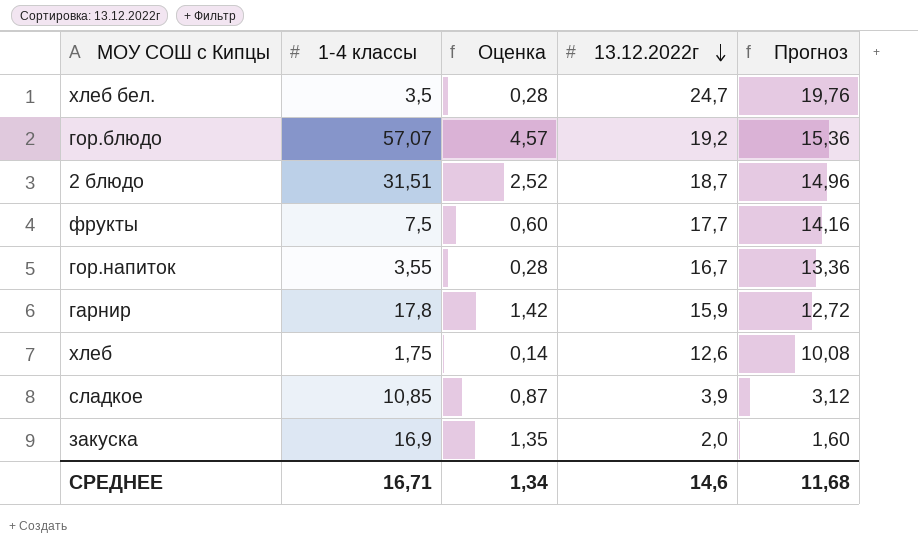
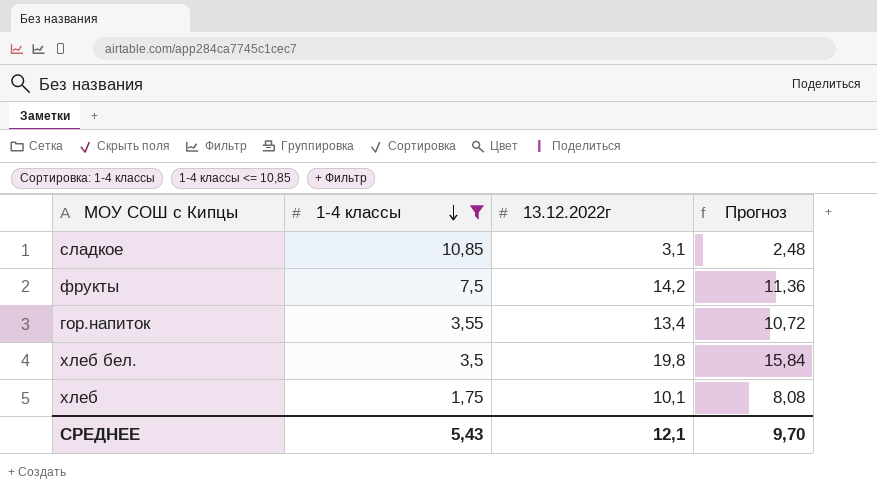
filter: none -> 1-4 классы <= 10,85
row order: 13.12.2022г descending -> 1-4 классы descending
column Оценка | formula: [1-4 классы] * 0,08 -> none
сладкое | 13.12.2022г: 3,9 -> 3,1
сладкое | Прогноз: 3,12 -> 2,48
фрукты | 13.12.2022г: 17,7 -> 14,2
фрукты | Прогноз: 14,16 -> 11,36
гор.напиток | 13.12.2022г: 16,7 -> 13,4
гор.напиток | Прогноз: 13,36 -> 10,72
хлеб бел. | 13.12.2022г: 24,7 -> 19,8
хлеб бел. | Прогноз: 19,76 -> 15,84
хлеб | 13.12.2022г: 12,6 -> 10,1
хлеб | Прогноз: 10,08 -> 8,08
СРЕДНЕЕ | 1-4 классы: 16,71 -> 5,43
СРЕДНЕЕ | 13.12.2022г: 14,6 -> 12,1
СРЕДНЕЕ | Прогноз: 11,68 -> 9,70

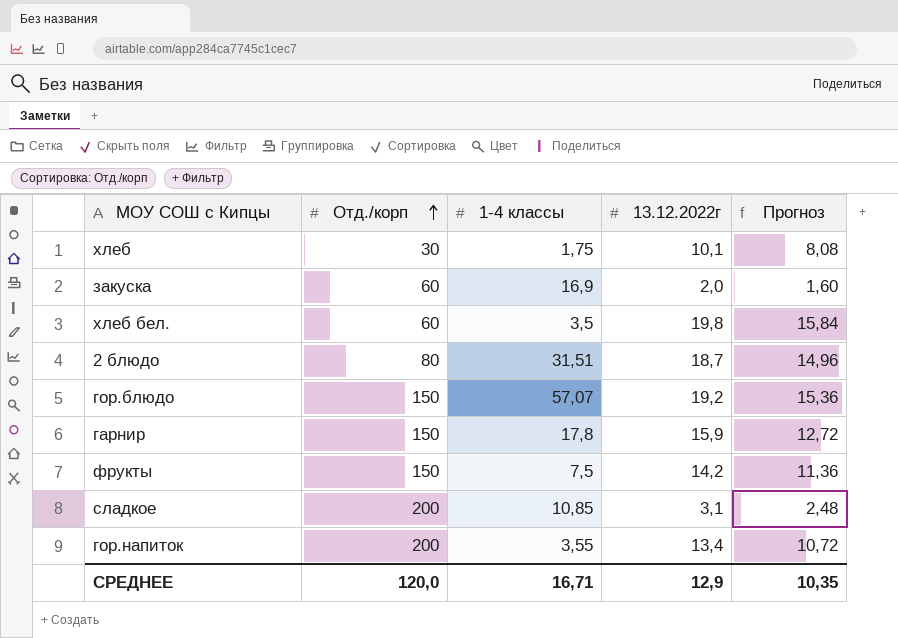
filter: 1-4 классы <= 10,85 -> none
row order: 1-4 классы descending -> Отд./корп ascending
column Отд./корп | position: none -> 2
СРЕДНЕЕ | 1-4 классы: 5,43 -> 16,71
СРЕДНЕЕ | 13.12.2022г: 12,1 -> 12,9
СРЕДНЕЕ | Прогноз: 9,70 -> 10,35

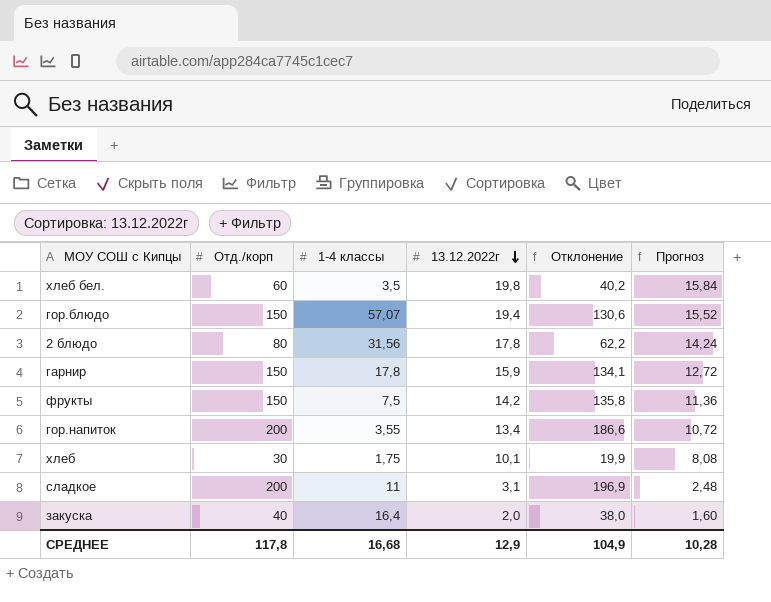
row order: Отд./корп ascending -> 13.12.2022г descending
column Отклонение | formula: none -> [Отд./корп] - [13.12.2022г]
гор.блюдо | 13.12.2022г: 19,2 -> 19,4
гор.блюдо | Прогноз: 15,36 -> 15,52
2 блюдо | 1-4 классы: 31,51 -> 31,56
2 блюдо | 13.12.2022г: 18,7 -> 17,8
2 блюдо | Прогноз: 14,96 -> 14,24
сладкое | 1-4 классы: 10,85 -> 11
закуска | Отд./корп: 60 -> 40
закуска | 1-4 классы: 16,9 -> 16,4
СРЕДНЕЕ | Отд./корп: 120,0 -> 117,8
СРЕДНЕЕ | 1-4 классы: 16,71 -> 16,68
СРЕДНЕЕ | Прогноз: 10,35 -> 10,28

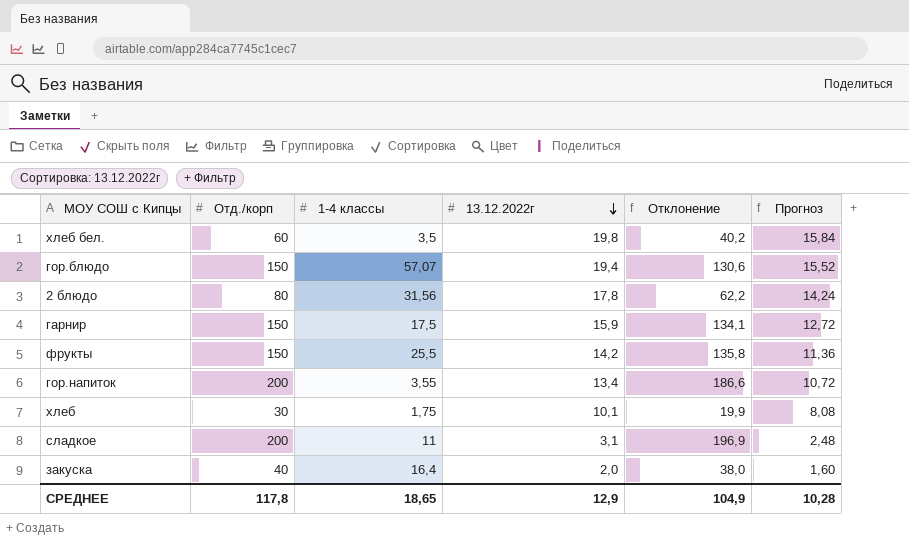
гарнир | 1-4 классы: 17,8 -> 17,5
фрукты | 1-4 классы: 7,5 -> 25,5
СРЕДНЕЕ | 1-4 классы: 16,68 -> 18,65

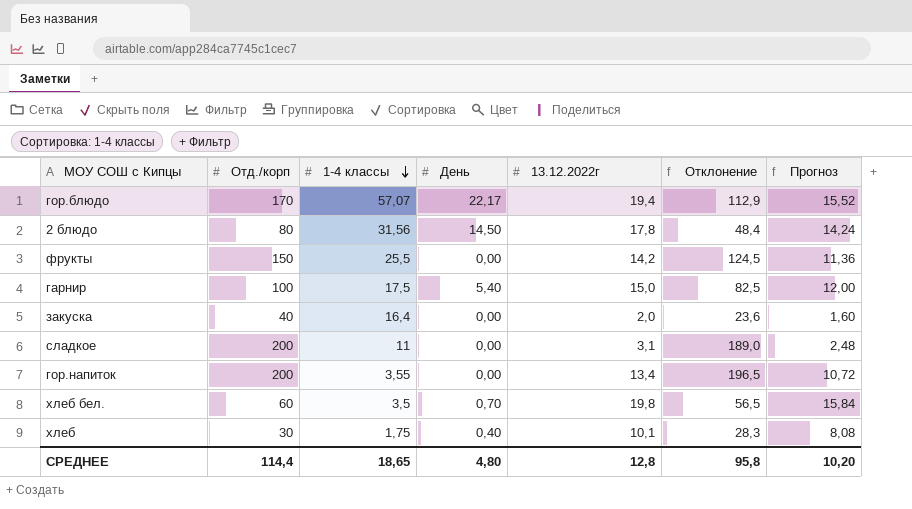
row order: 13.12.2022г descending -> 1-4 классы descending
column День | position: none -> 4
column Отклонение | formula: [Отд./корп] - [13.12.2022г] -> [Отд./корп] - [1-4 классы]
гор.блюдо | Отд./корп: 150 -> 170
гарнир | Отд./корп: 150 -> 100
гарнир | 13.12.2022г: 15,9 -> 15,0
гарнир | Прогноз: 12,72 -> 12,00
СРЕДНЕЕ | Отд./корп: 117,8 -> 114,4
СРЕДНЕЕ | 13.12.2022г: 12,9 -> 12,8
СРЕДНЕЕ | Отклонение: 104,9 -> 95,8
СРЕДНЕЕ | Прогноз: 10,28 -> 10,20

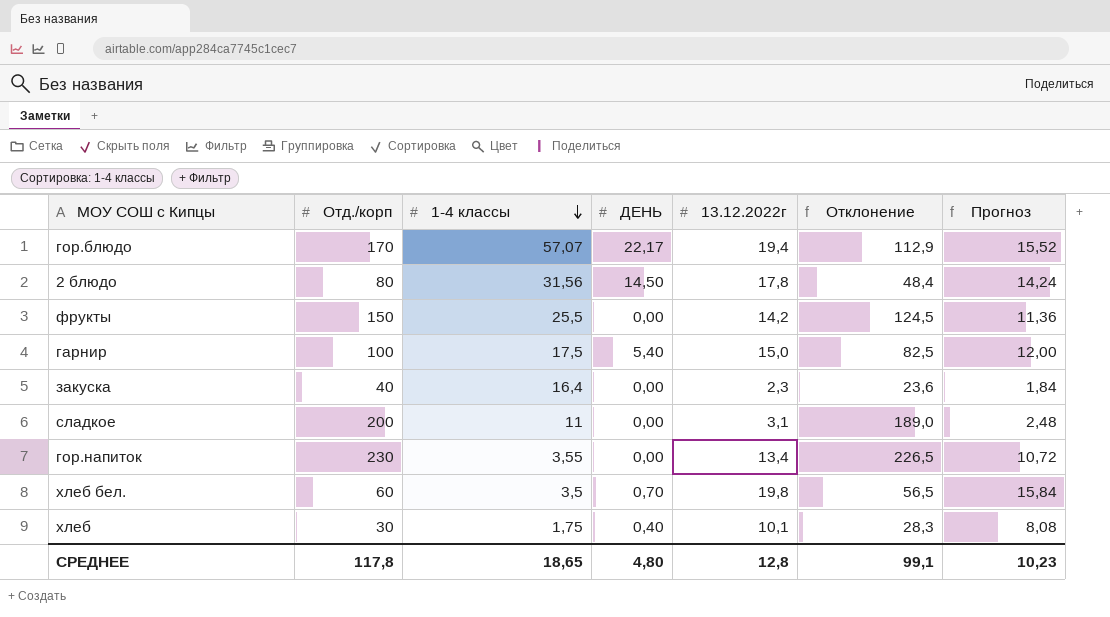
column name: День -> ДЕНЬ
закуска | 13.12.2022г: 2,0 -> 2,3
закуска | Прогноз: 1,60 -> 1,84
гор.напиток | Отд./корп: 200 -> 230
гор.напиток | Отклонение: 196,5 -> 226,5
СРЕДНЕЕ | Отд./корп: 114,4 -> 117,8
СРЕДНЕЕ | Отклонение: 95,8 -> 99,1
СРЕДНЕЕ | Прогноз: 10,20 -> 10,23

